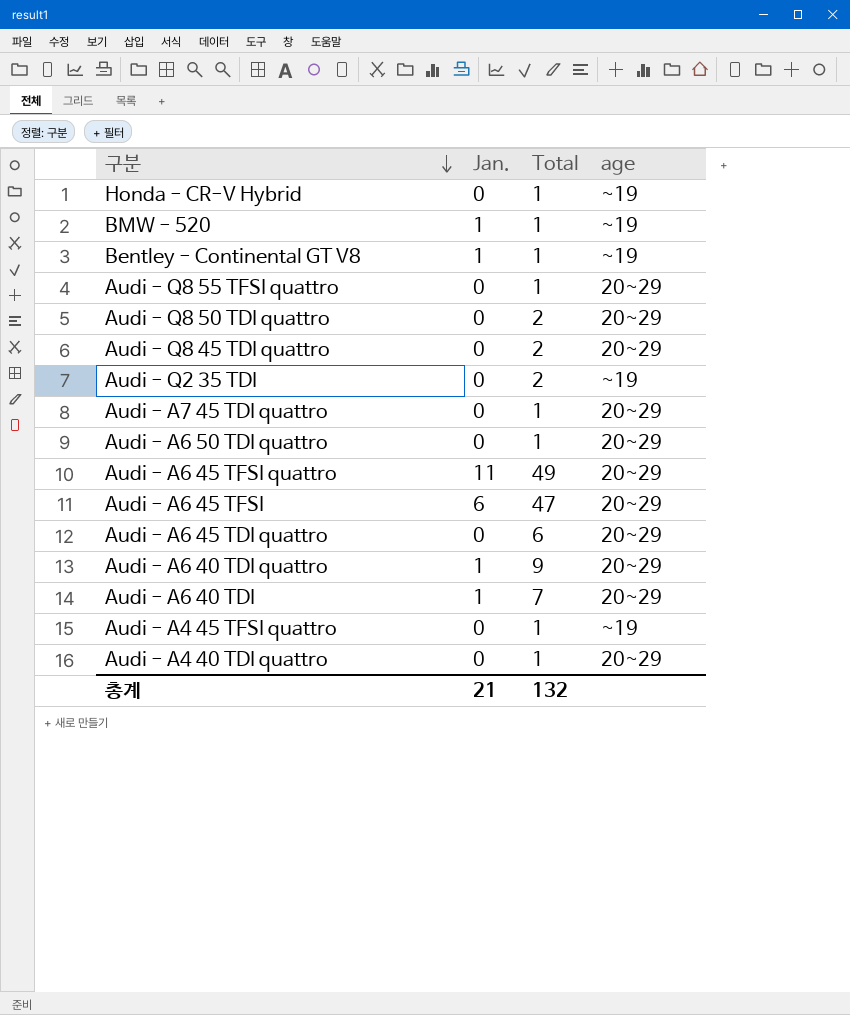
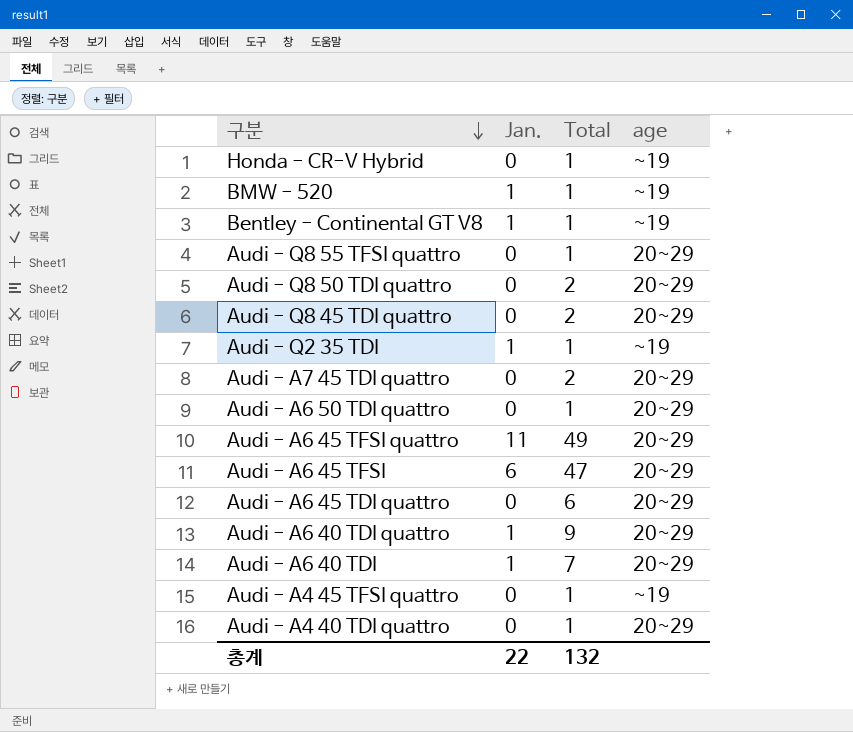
Audi - Q2 35 TDI | Jan.: 0 -> 1
Audi - Q2 35 TDI | Total: 2 -> 1
Audi - A7 45 TDI quattro | Total: 1 -> 2
총계 | Jan.: 21 -> 22

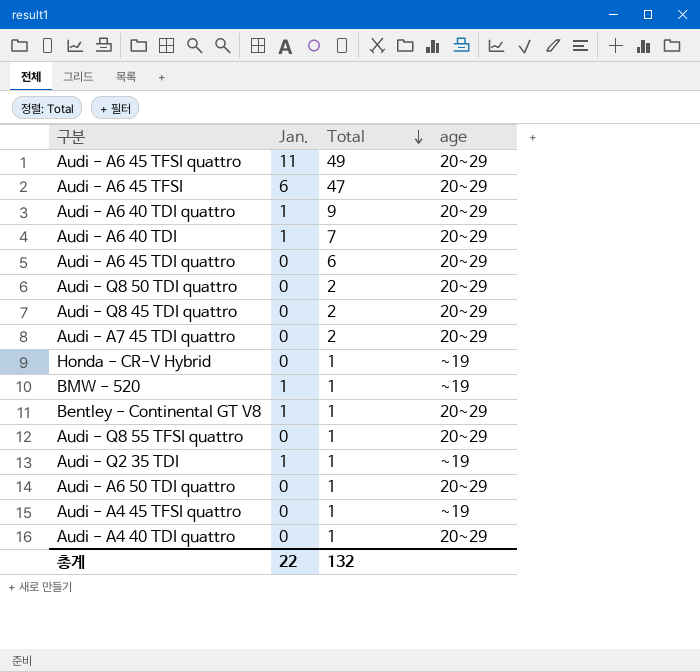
row order: 구분 descending -> Total descending
Bentley - Continental GT V8 | age: ~19 -> 20~29

